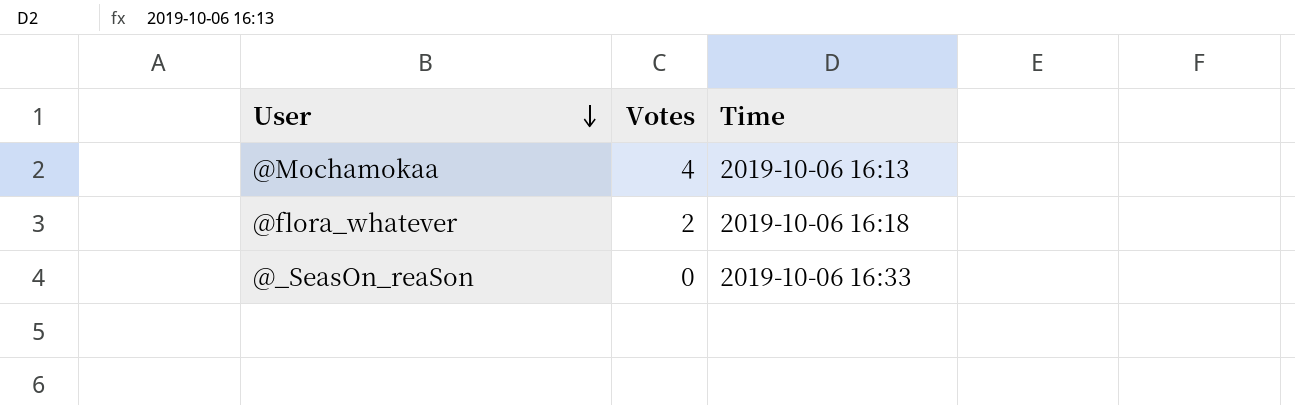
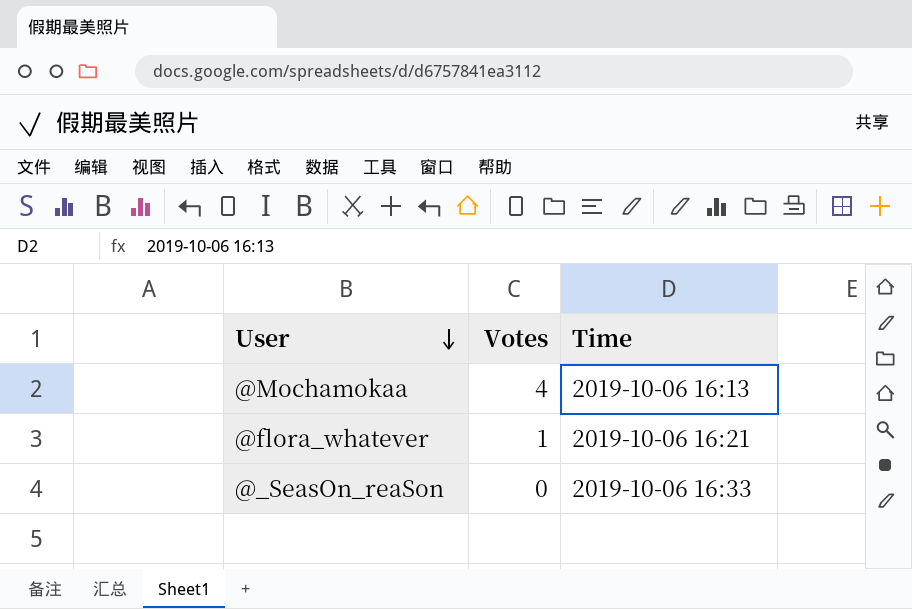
@flora_whatever | Votes: 2 -> 1
@flora_whatever | Time: 2019-10-06 16:18 -> 2019-10-06 16:21

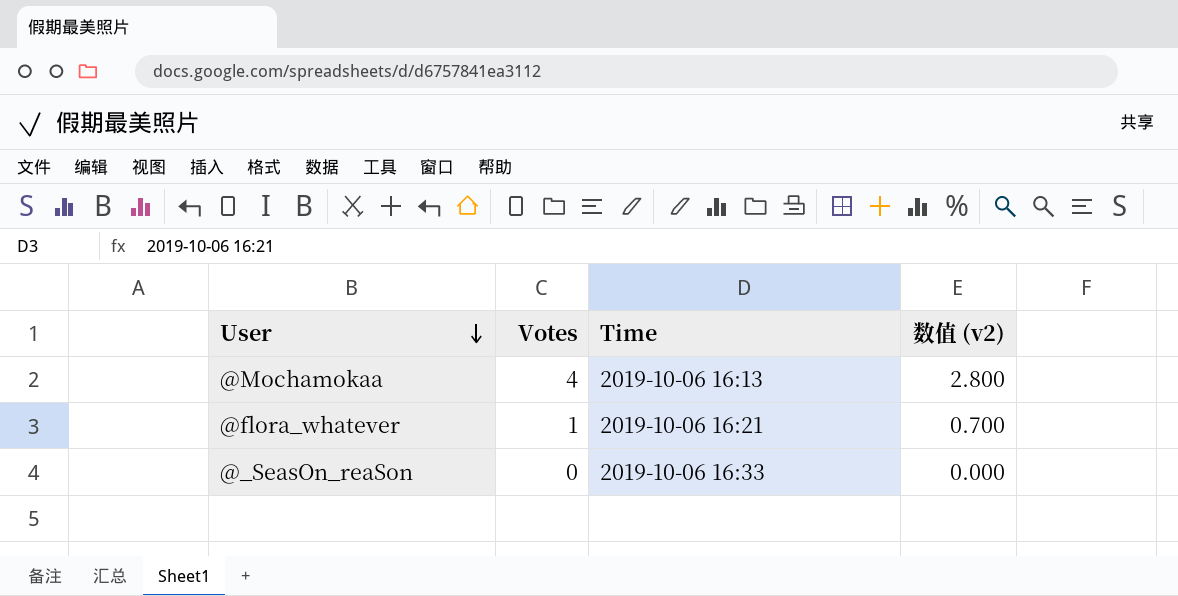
column 数值 (v2) | formula: none -> [Votes] * 0.7

